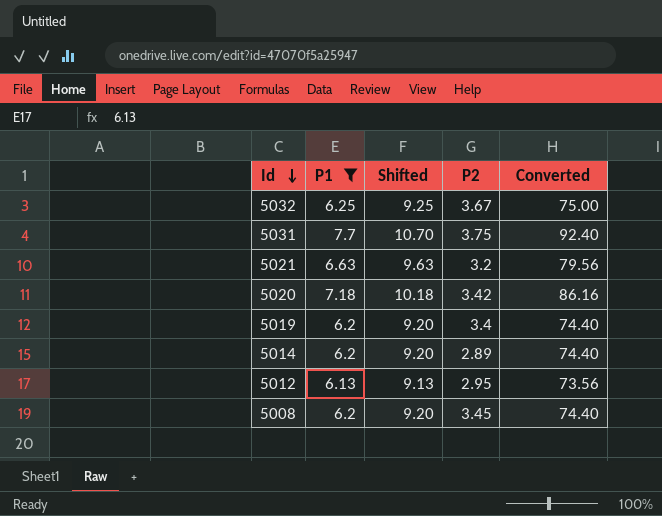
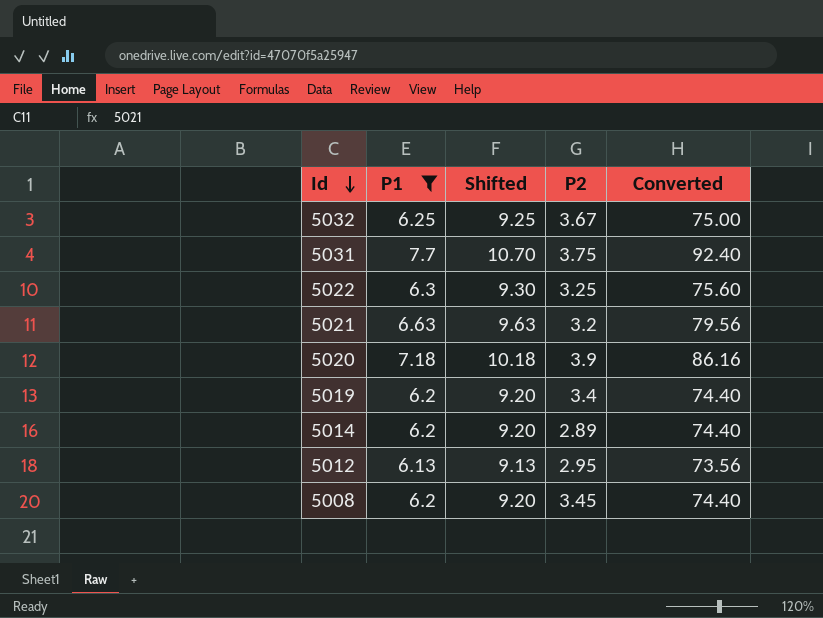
row 5022: none -> 6.3 | 9.30 | 3.25 | 75.60
5020 | P2: 3.42 -> 3.9

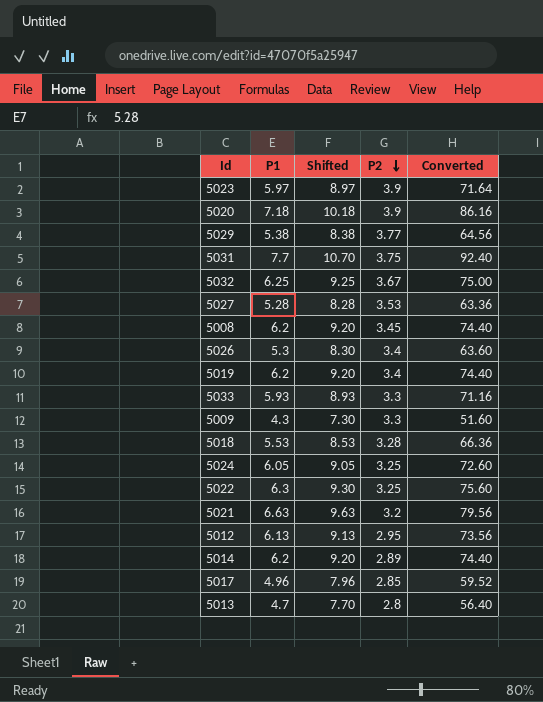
filter: P1 >= 6.13 -> none
row order: Id descending -> P2 descending

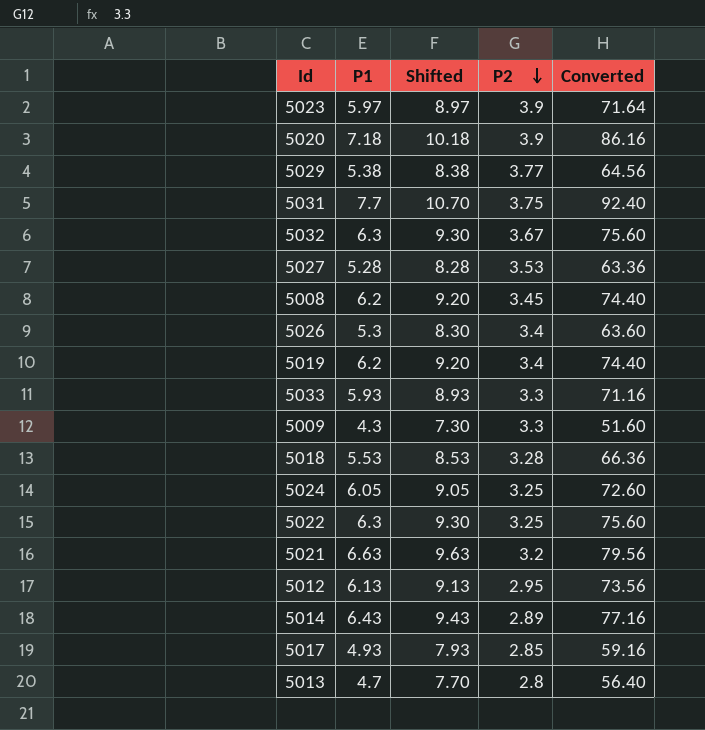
5032 | P1: 6.25 -> 6.3
5032 | Shifted: 9.25 -> 9.30
5032 | Converted: 75.00 -> 75.60
5014 | P1: 6.2 -> 6.43
5014 | Shifted: 9.20 -> 9.43
5014 | Converted: 74.40 -> 77.16
5017 | P1: 4.96 -> 4.93
5017 | Shifted: 7.96 -> 7.93
5017 | Converted: 59.52 -> 59.16

